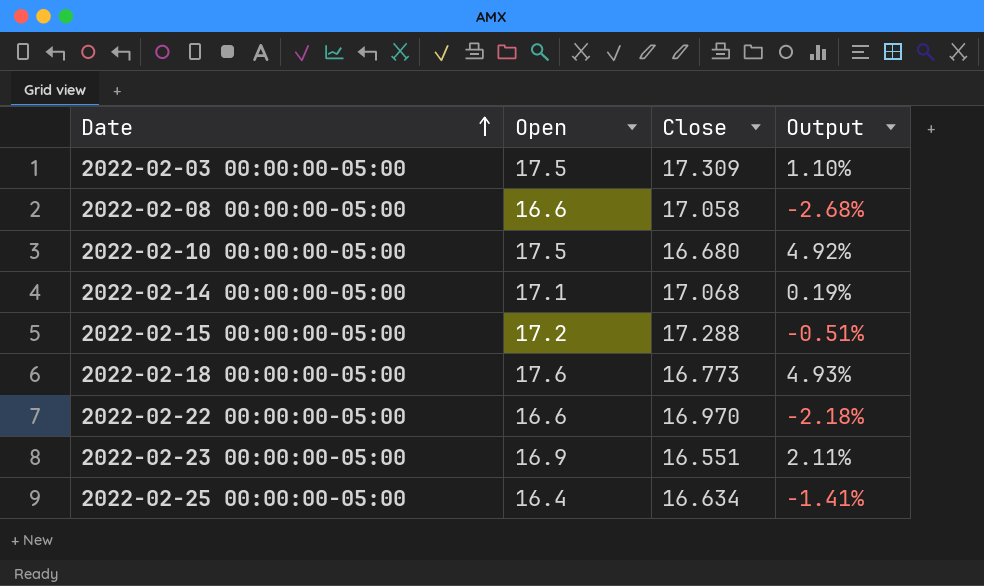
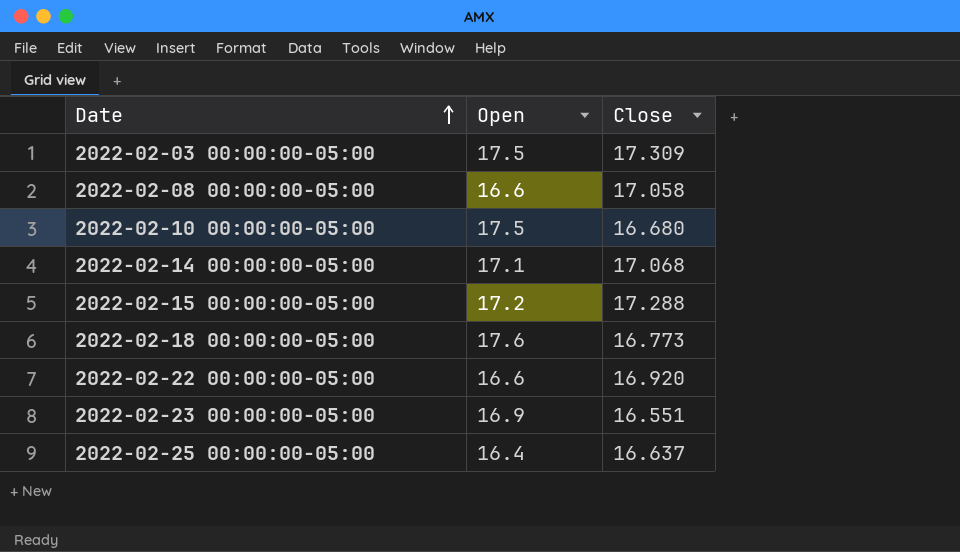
column Output | formula: ([Open] - [Close]) / [Close] -> none
2022-02-22 00:00:00-05:00 | Close: 16.970 -> 16.920
2022-02-25 00:00:00-05:00 | Close: 16.634 -> 16.637

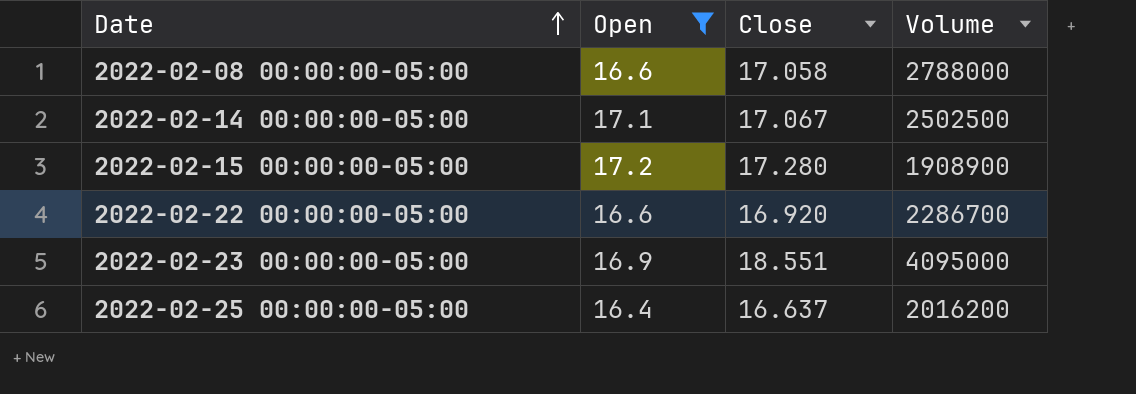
filter: none -> Open <= 17.2
column Volume | position: none -> 4
2022-02-14 00:00:00-05:00 | Close: 17.068 -> 17.067
2022-02-15 00:00:00-05:00 | Close: 17.288 -> 17.280
2022-02-23 00:00:00-05:00 | Close: 16.551 -> 18.551

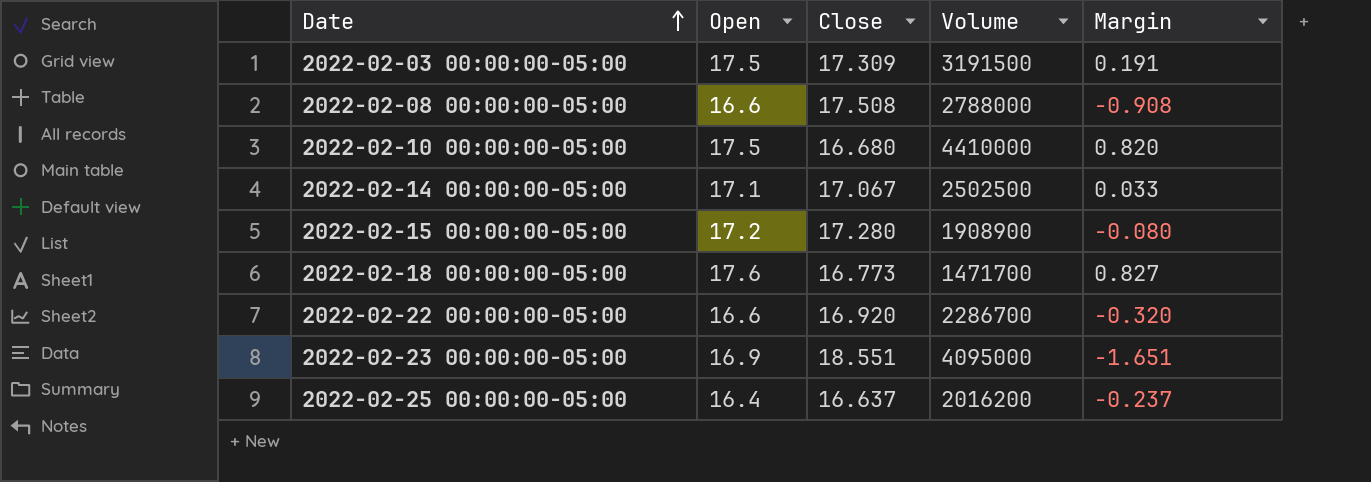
filter: Open <= 17.2 -> none
column Margin | formula: none -> [Open] - [Close]
2022-02-08 00:00:00-05:00 | Close: 17.058 -> 17.508

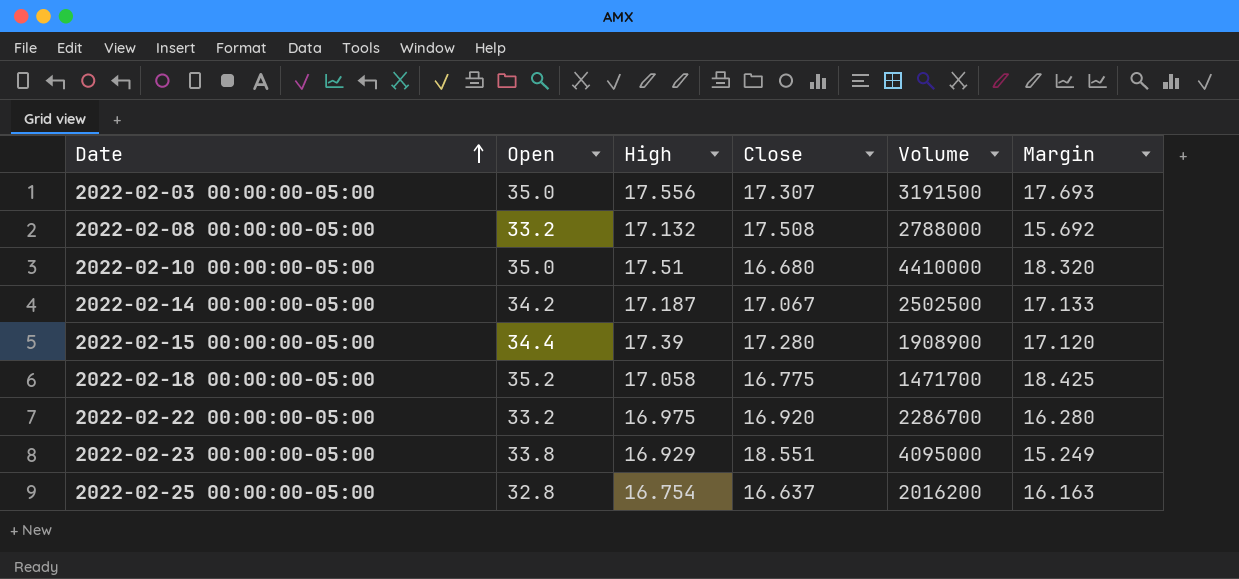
column High | position: none -> 3
2022-02-03 00:00:00-05:00 | Open: 17.5 -> 35.0
2022-02-03 00:00:00-05:00 | Close: 17.309 -> 17.307
2022-02-03 00:00:00-05:00 | Margin: 0.191 -> 17.693
2022-02-08 00:00:00-05:00 | Open: 16.6 -> 33.2
2022-02-08 00:00:00-05:00 | Margin: -0.908 -> 15.692
2022-02-10 00:00:00-05:00 | Open: 17.5 -> 35.0
2022-02-10 00:00:00-05:00 | Margin: 0.820 -> 18.320
2022-02-14 00:00:00-05:00 | Open: 17.1 -> 34.2
2022-02-14 00:00:00-05:00 | Margin: 0.033 -> 17.133
2022-02-15 00:00:00-05:00 | Open: 17.2 -> 34.4
2022-02-15 00:00:00-05:00 | Margin: -0.080 -> 17.120
2022-02-18 00:00:00-05:00 | Open: 17.6 -> 35.2
2022-02-18 00:00:00-05:00 | Close: 16.773 -> 16.775
2022-02-18 00:00:00-05:00 | Margin: 0.827 -> 18.425
2022-02-22 00:00:00-05:00 | Open: 16.6 -> 33.2
2022-02-22 00:00:00-05:00 | Margin: -0.320 -> 16.280
2022-02-23 00:00:00-05:00 | Open: 16.9 -> 33.8
2022-02-23 00:00:00-05:00 | Margin: -1.651 -> 15.249
2022-02-25 00:00:00-05:00 | Open: 16.4 -> 32.8
2022-02-25 00:00:00-05:00 | Margin: -0.237 -> 16.163

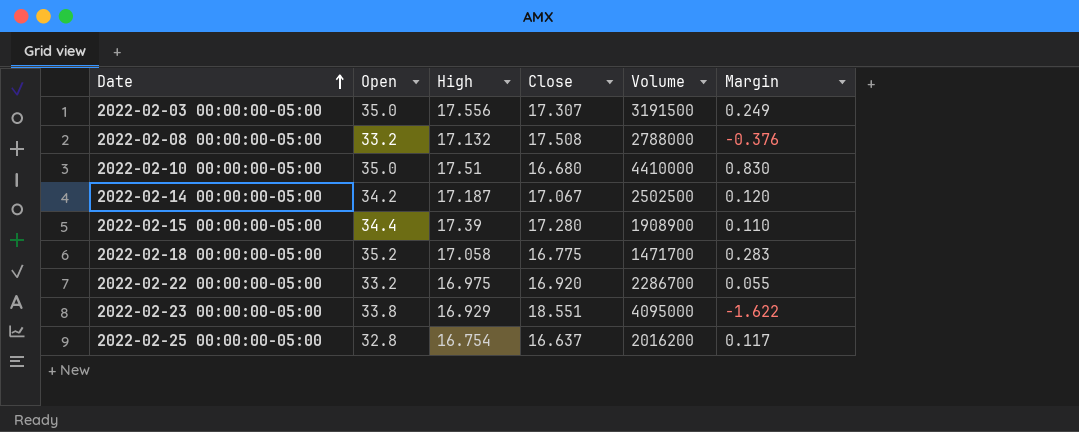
column Margin | formula: [Open] - [Close] -> [High] - [Close]

